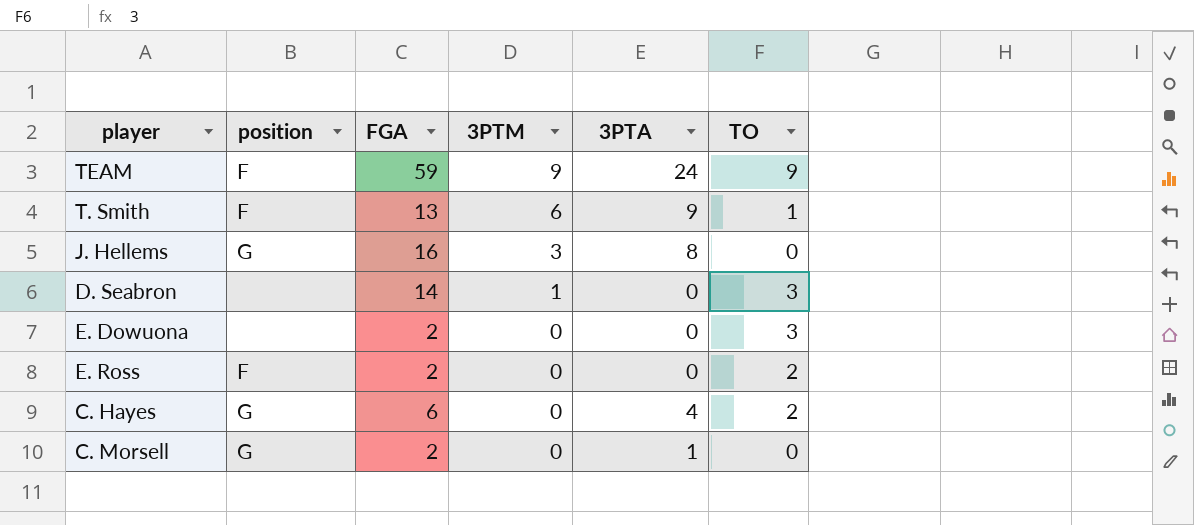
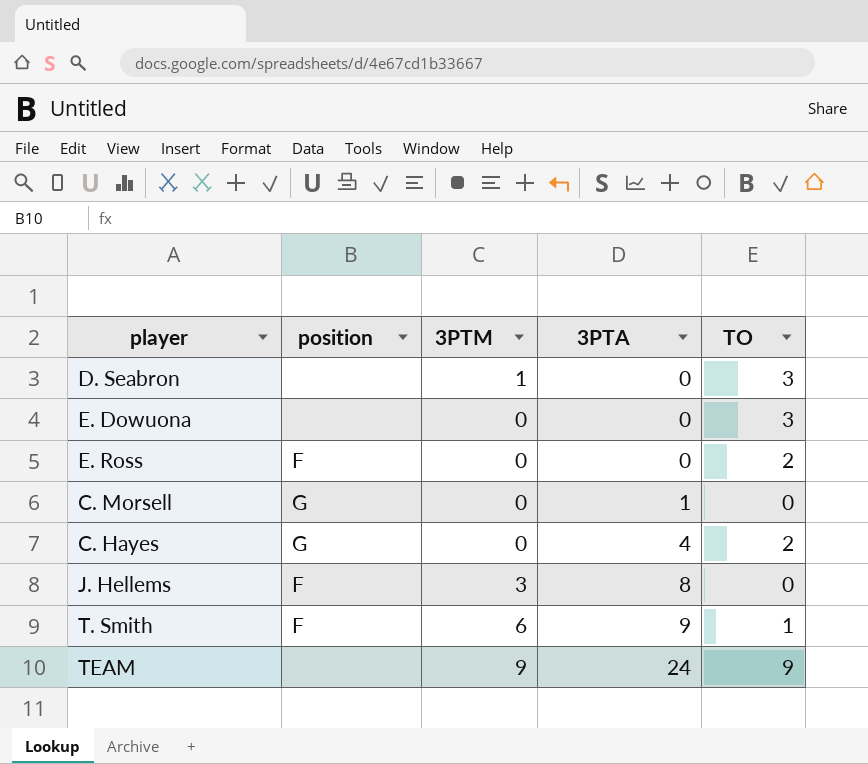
row order: 3PTM descending -> 3PTA ascending
column FGA | position: 3 -> none
J. Hellems | position: G -> F
TEAM | position: F -> none

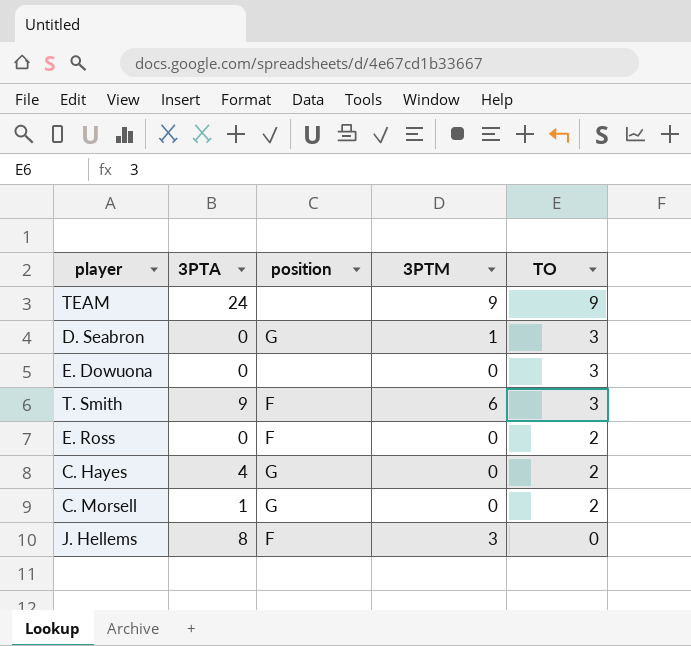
row order: 3PTA ascending -> TO descending
column 3PTA | position: 4 -> 2
D. Seabron | position: none -> G
T. Smith | TO: 1 -> 3
C. Morsell | TO: 0 -> 2

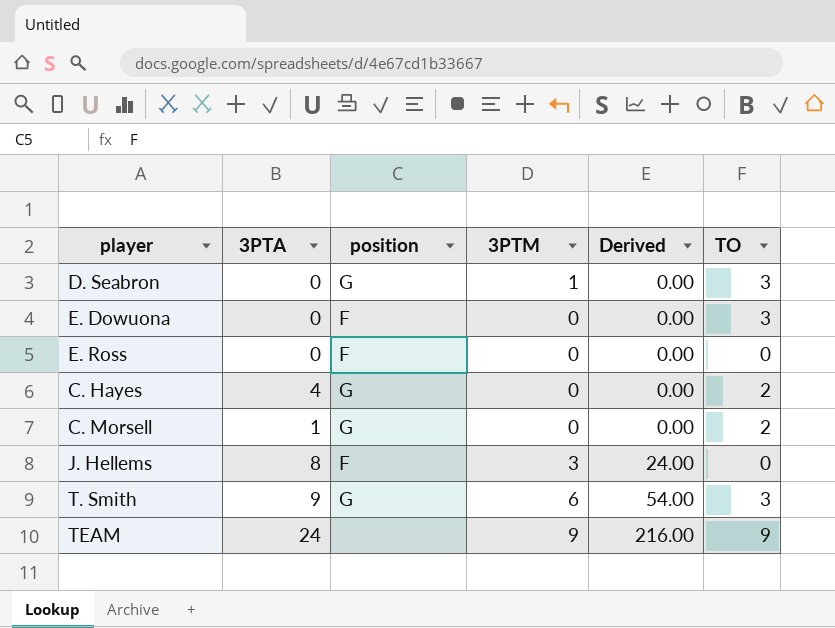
row order: TO descending -> Derived ascending
column Derived | formula: none -> [3PTA] * [3PTM]
E. Dowuona | position: none -> F
E. Ross | TO: 2 -> 0
T. Smith | position: F -> G

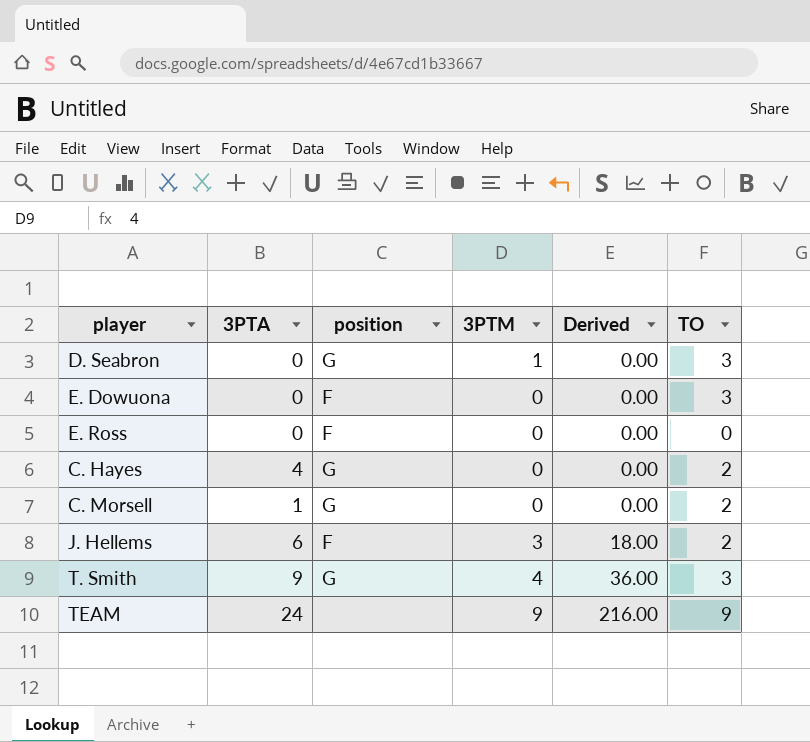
J. Hellems | 3PTA: 8 -> 6
J. Hellems | Derived: 24.00 -> 18.00
J. Hellems | TO: 0 -> 2
T. Smith | 3PTM: 6 -> 4
T. Smith | Derived: 54.00 -> 36.00

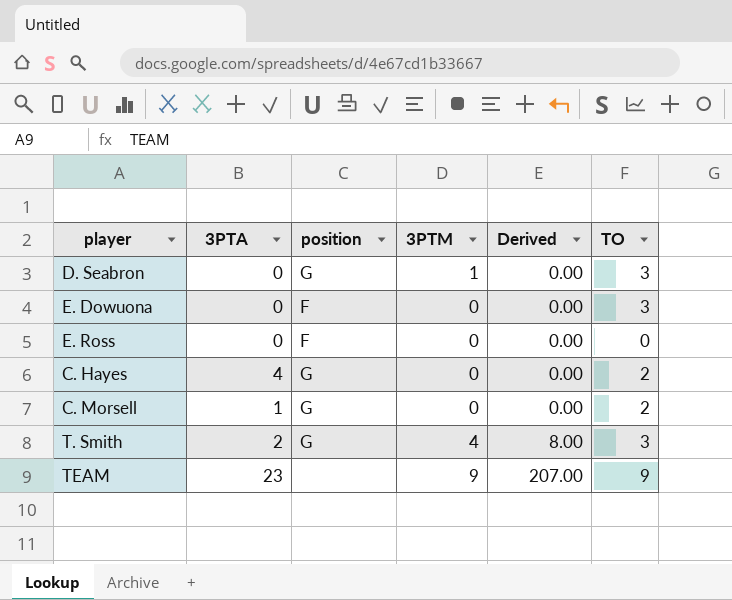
row J. Hellems: 6 | F | 3 | 18.00 | 2 -> none
T. Smith | 3PTA: 9 -> 2
T. Smith | Derived: 36.00 -> 8.00
TEAM | 3PTA: 24 -> 23
TEAM | Derived: 216.00 -> 207.00

